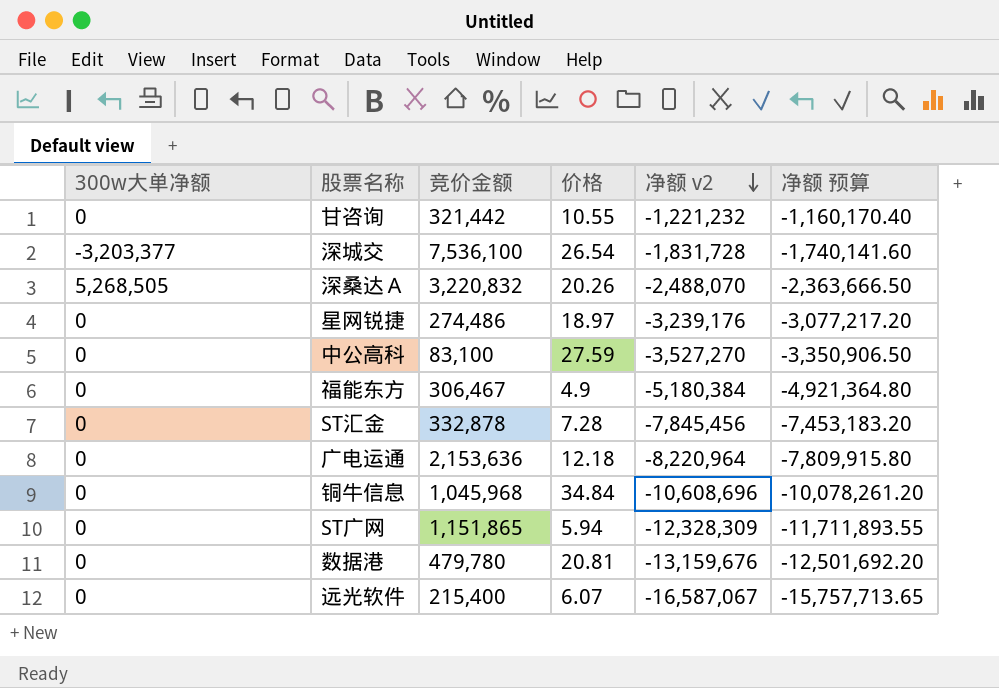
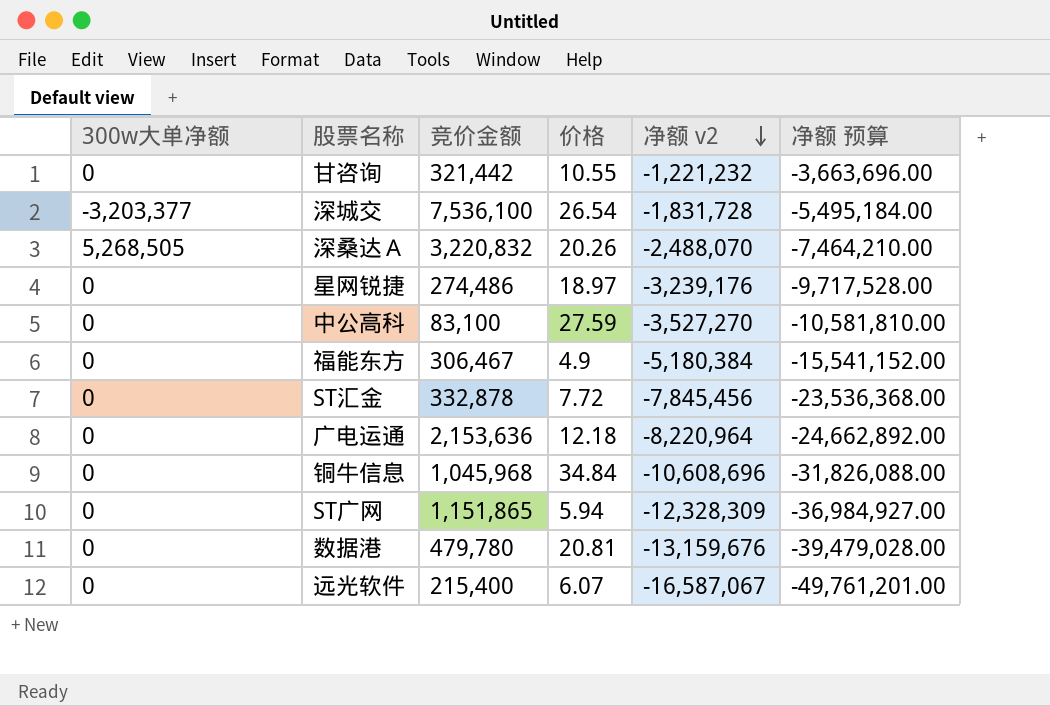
column 净额 预算 | formula: [净额 v2] * 0.95 -> [净额 v2] * 3
ST汇金 | 价格: 7.28 -> 7.72

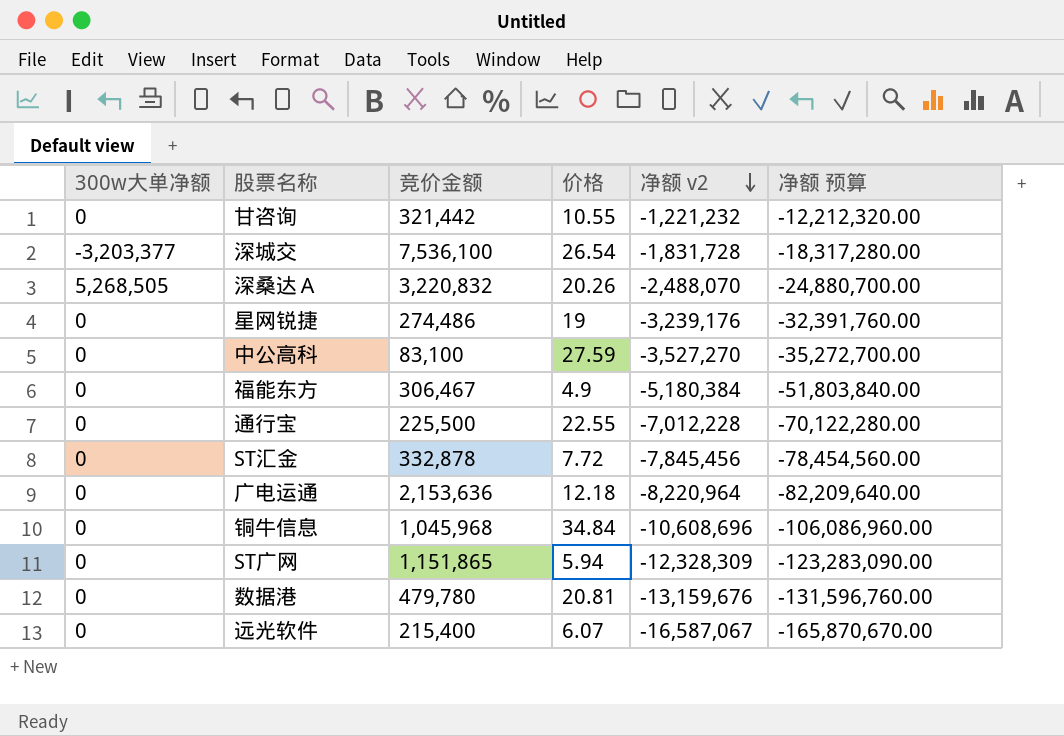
column 净额 预算 | formula: [净额 v2] * 3 -> [净额 v2] * 10
星网锐捷 | 价格: 18.97 -> 19
row 通行宝: none -> 0 | 225,500 | 22.55 | -7,012,228 | -70,122,280.00

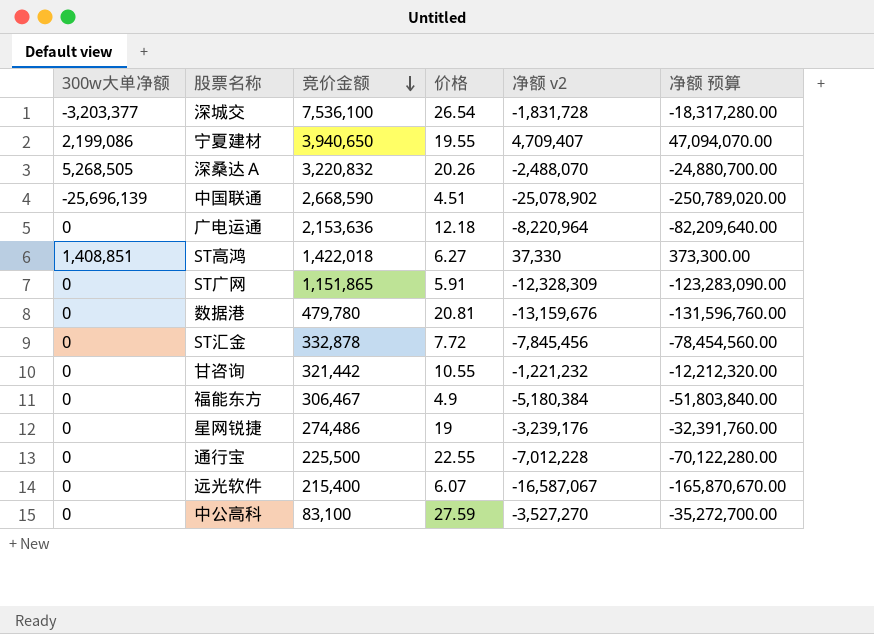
row order: 净额 v2 descending -> 竞价金额 descending
row 铜牛信息: 0 | 1,045,968 | 34.84 | -10,608,696 | -106,086,960.00 -> none
row 宁夏建材: none -> 2,199,086 | 3,940,650 | 19.55 | 4,709,407 | 47,094,070.00
row 中国联通: none -> -25,696,139 | 2,668,590 | 4.51 | -25,078,902 | -250,789,020.00
row ST高鸿: none -> 1,408,851 | 1,422,018 | 6.27 | 37,330 | 373,300.00
ST广网 | 价格: 5.94 -> 5.91

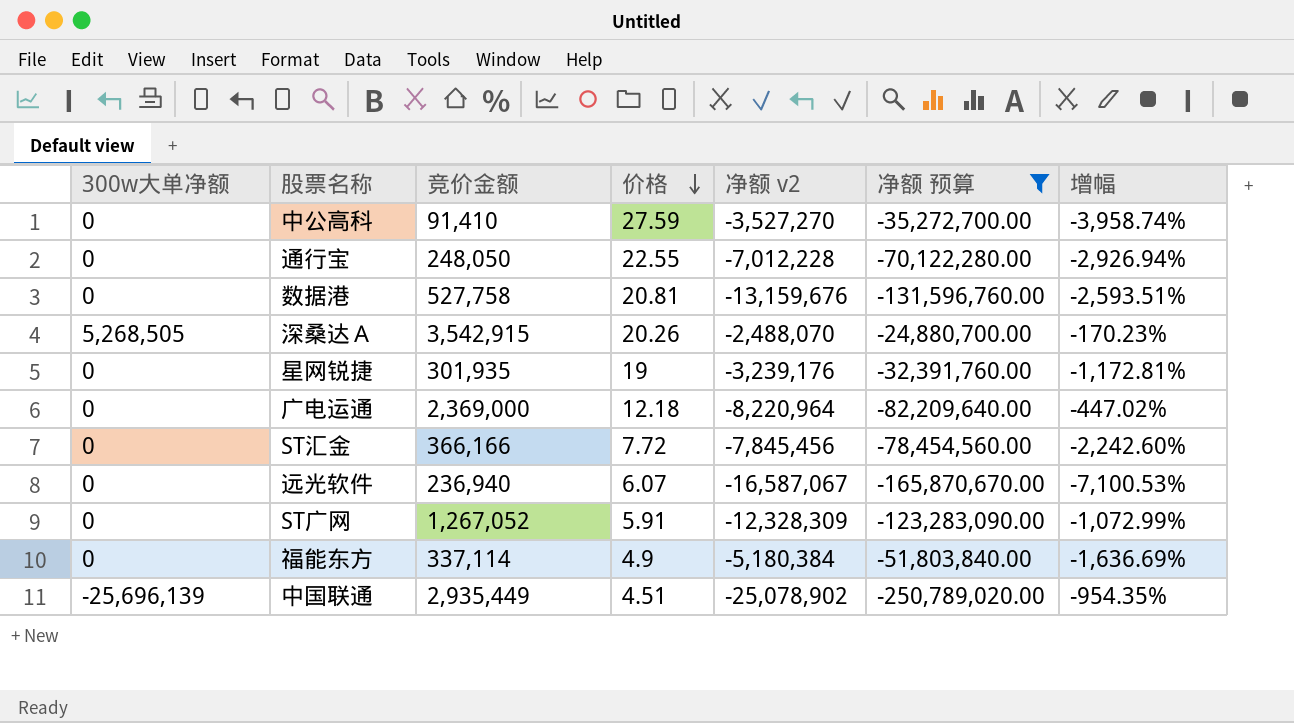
filter: none -> 净额 预算 <= -24,880,700.00
row order: 竞价金额 descending -> 价格 descending
column 增幅 | formula: none -> ([净额 v2] - [竞价金额]) / [竞价金额]
中公高科 | 竞价金额: 83,100 -> 91,410
通行宝 | 竞价金额: 225,500 -> 248,050
数据港 | 竞价金额: 479,780 -> 527,758
深桑达Ａ | 竞价金额: 3,220,832 -> 3,542,915
星网锐捷 | 竞价金额: 274,486 -> 301,935
广电运通 | 竞价金额: 2,153,636 -> 2,369,000
ST汇金 | 竞价金额: 332,878 -> 366,166
远光软件 | 竞价金额: 215,400 -> 236,940
ST广网 | 竞价金额: 1,151,865 -> 1,267,052
福能东方 | 竞价金额: 306,467 -> 337,114
中国联通 | 竞价金额: 2,668,590 -> 2,935,449

